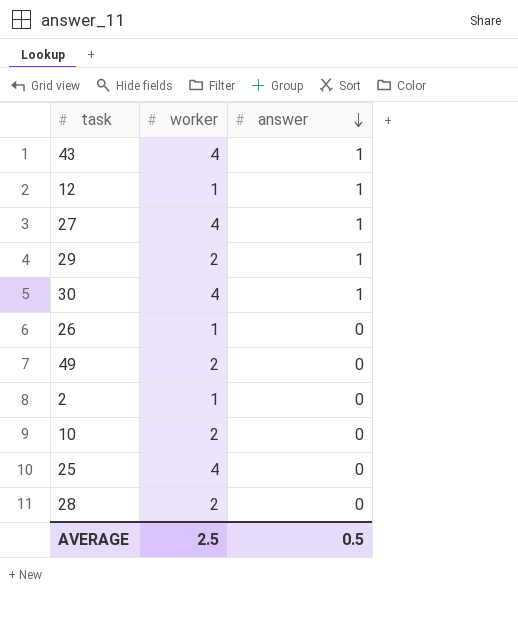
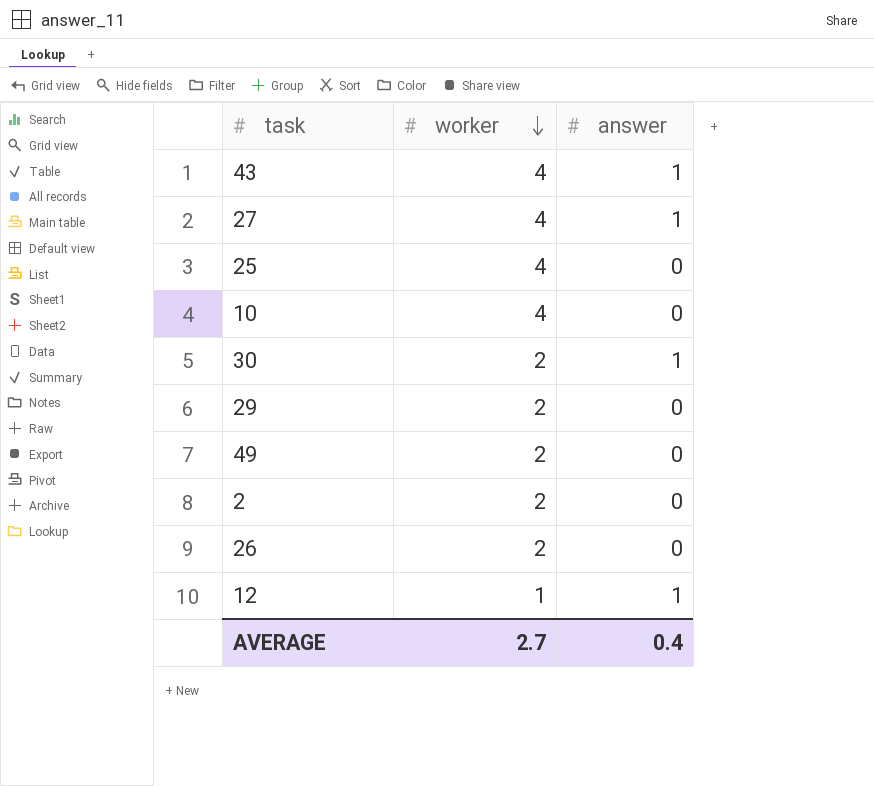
row order: answer descending -> worker descending
row 28: 2 | 0 -> none
10 | worker: 2 -> 4
30 | worker: 4 -> 2
29 | answer: 1 -> 0
2 | worker: 1 -> 2
26 | worker: 1 -> 2
AVERAGE | worker: 2.5 -> 2.7
AVERAGE | answer: 0.5 -> 0.4

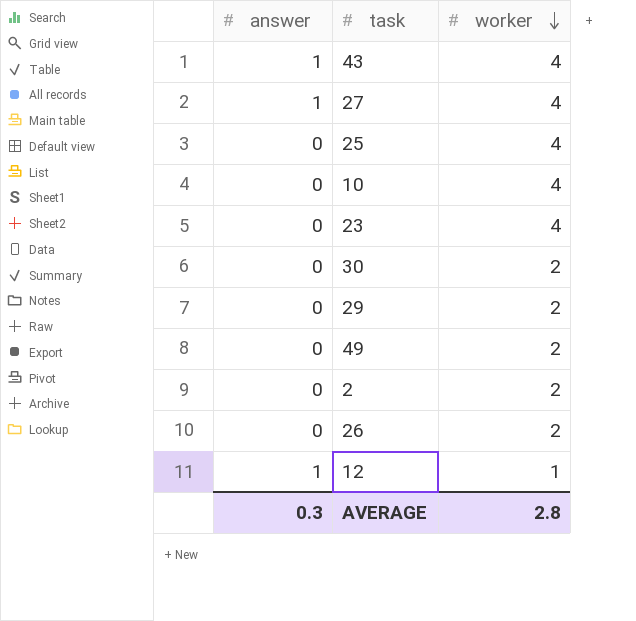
column answer | position: 3 -> 1
row 23: none -> 0 | 4
30 | answer: 1 -> 0
AVERAGE | answer: 0.4 -> 0.3
AVERAGE | worker: 2.7 -> 2.8

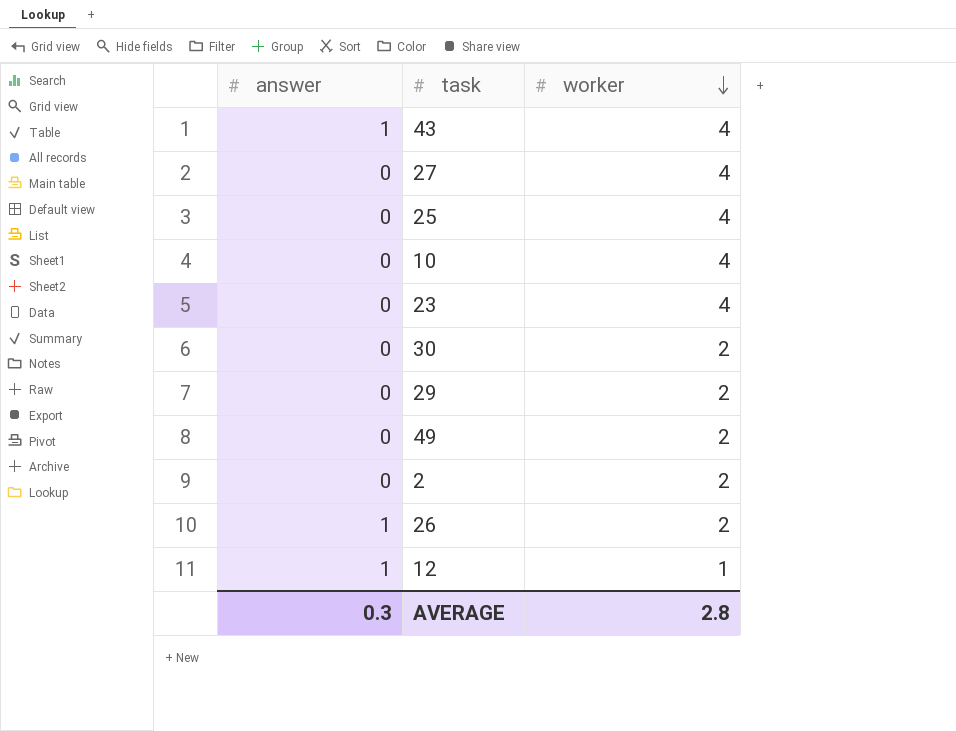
27 | answer: 1 -> 0
26 | answer: 0 -> 1

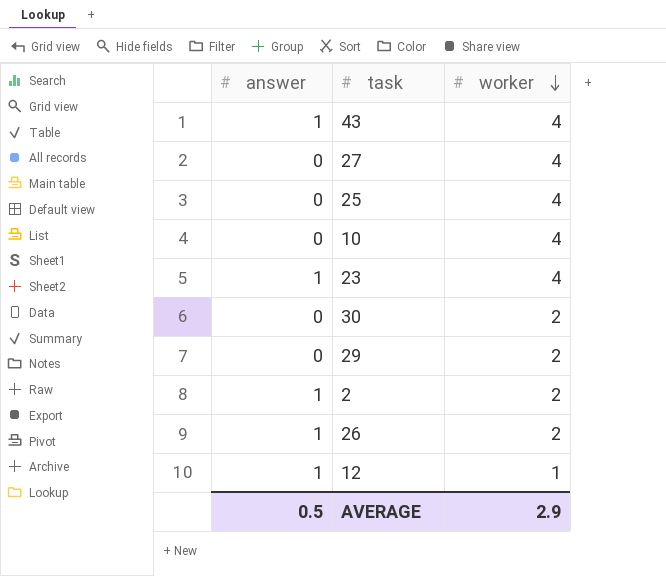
row 49: 0 | 2 -> none
23 | answer: 0 -> 1
2 | answer: 0 -> 1
AVERAGE | answer: 0.3 -> 0.5
AVERAGE | worker: 2.8 -> 2.9

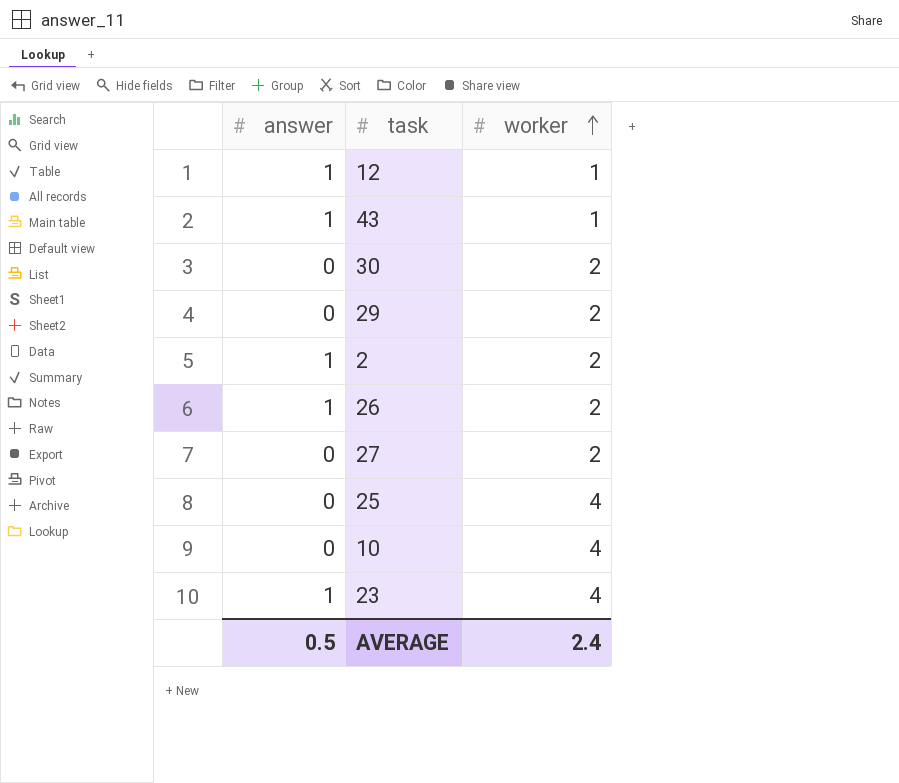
row order: worker descending -> worker ascending
43 | worker: 4 -> 1
27 | worker: 4 -> 2
AVERAGE | worker: 2.9 -> 2.4

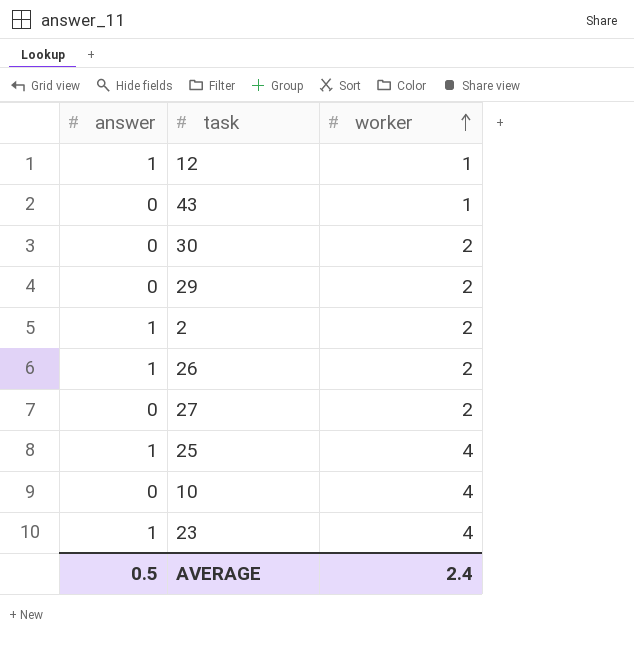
43 | answer: 1 -> 0
25 | answer: 0 -> 1

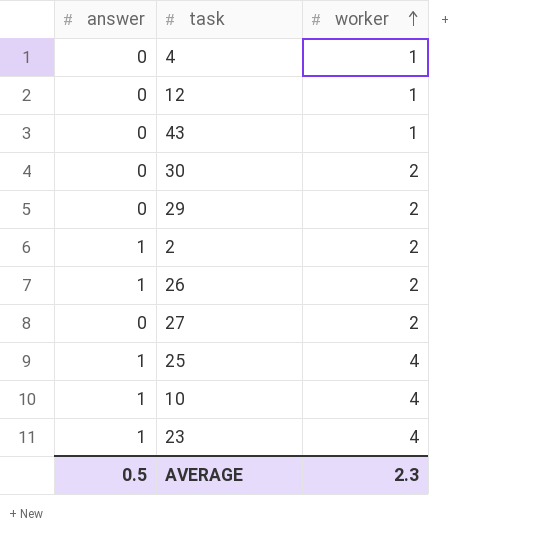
row 4: none -> 0 | 1
12 | answer: 1 -> 0
10 | answer: 0 -> 1
AVERAGE | worker: 2.4 -> 2.3

